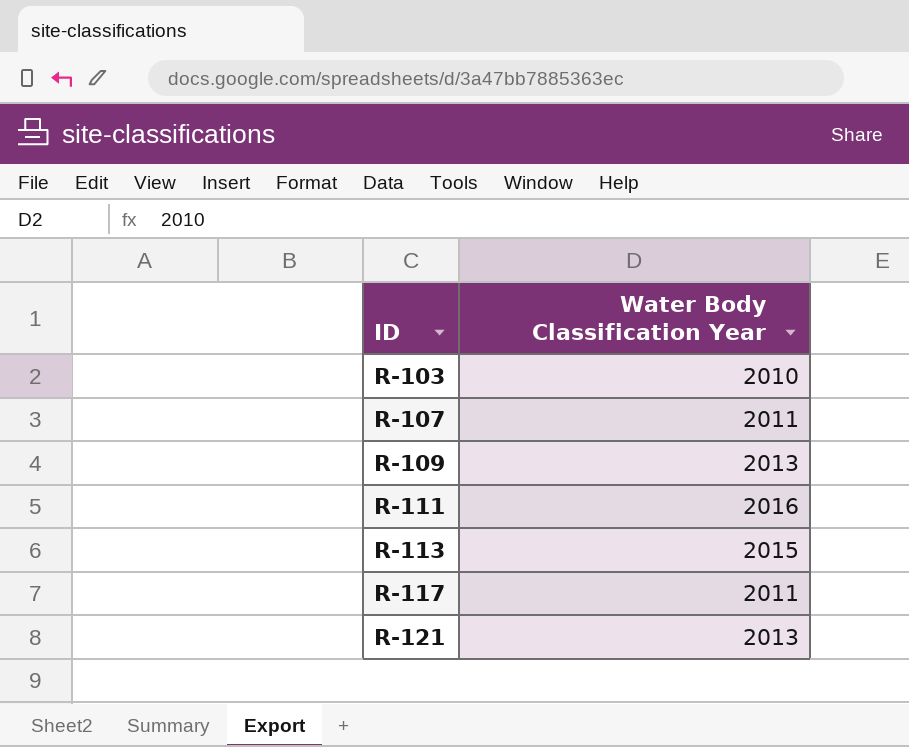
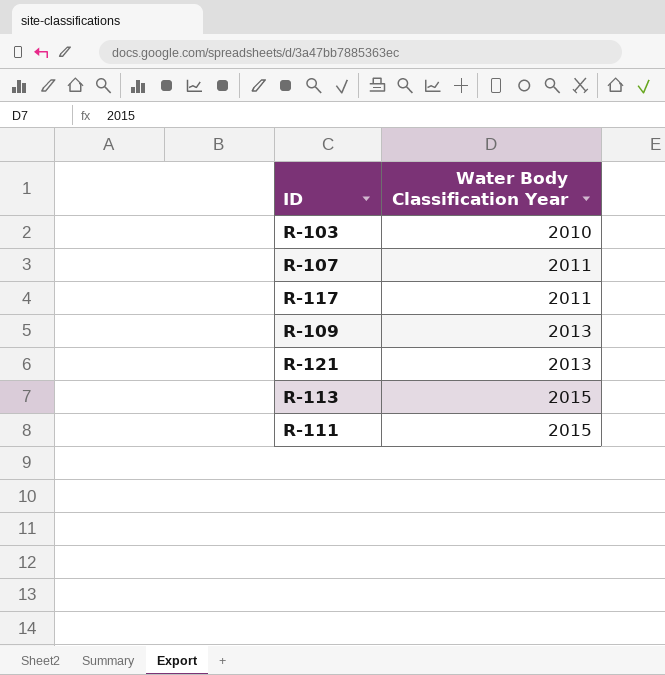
row order: ID ascending -> Water Body Classification Year ascending
R-111 | Water Body Classification Year: 2016 -> 2015

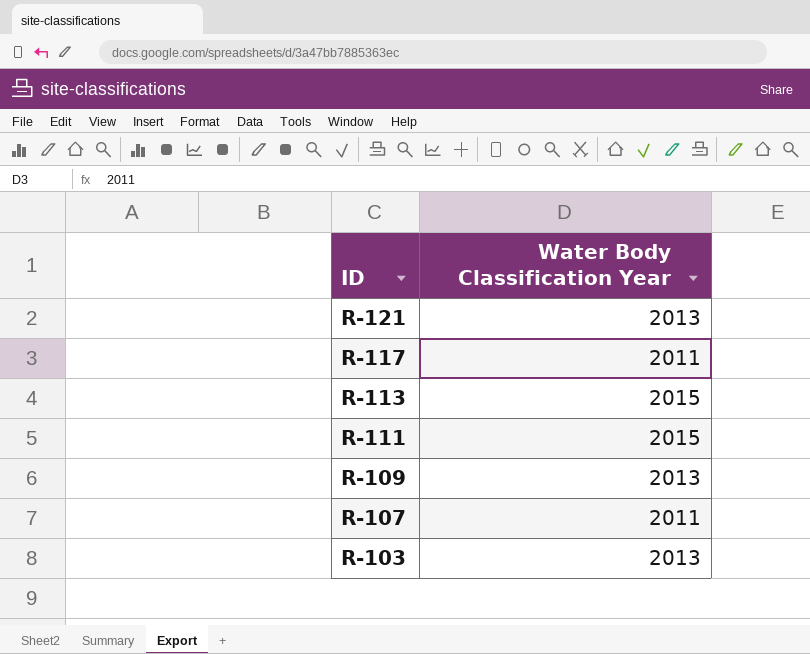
row order: Water Body Classification Year ascending -> ID descending
R-103 | Water Body Classification Year: 2010 -> 2013

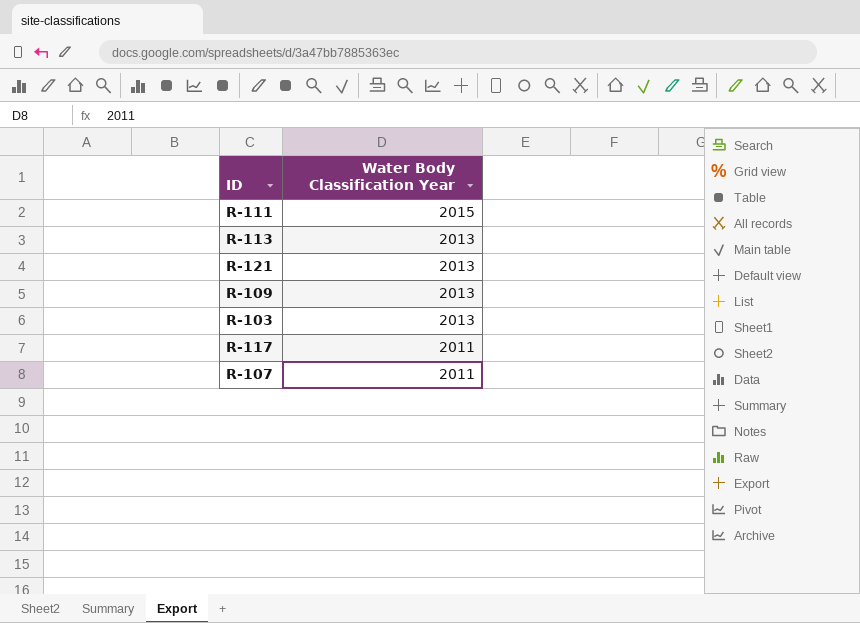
row order: ID descending -> Water Body Classification Year descending
R-113 | Water Body Classification Year: 2015 -> 2013

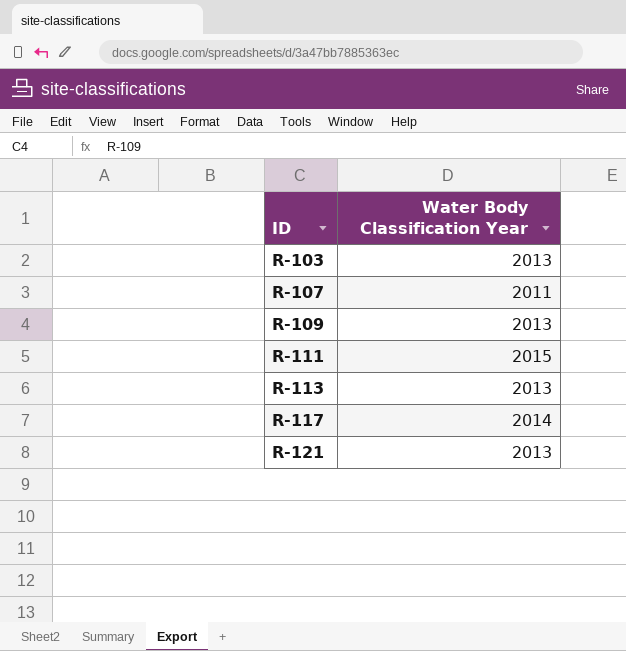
row order: Water Body Classification Year descending -> ID ascending
R-117 | Water Body Classification Year: 2011 -> 2014

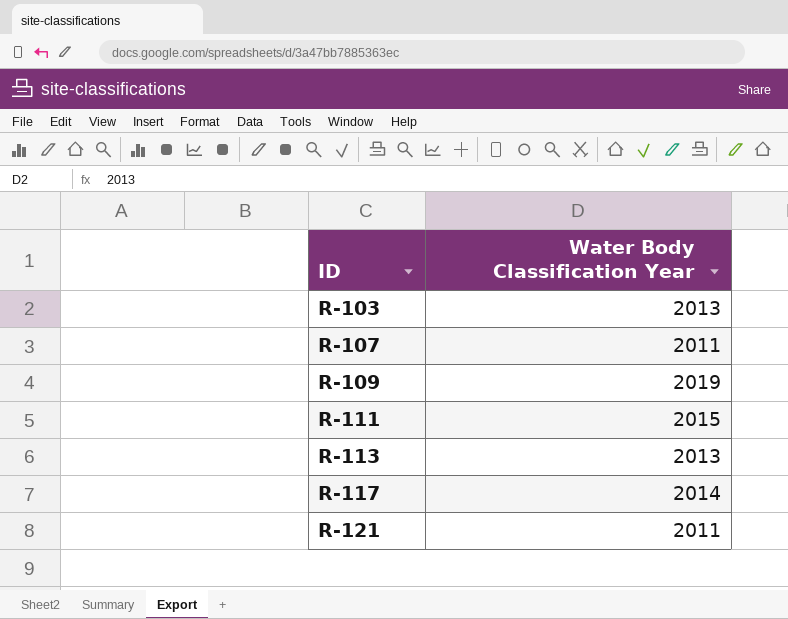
R-109 | Water Body Classification Year: 2013 -> 2019
R-121 | Water Body Classification Year: 2013 -> 2011

